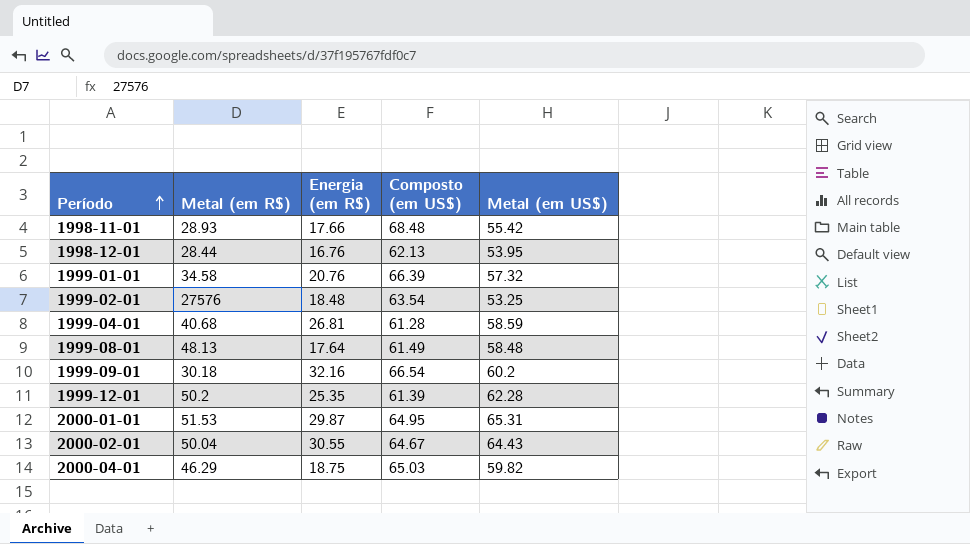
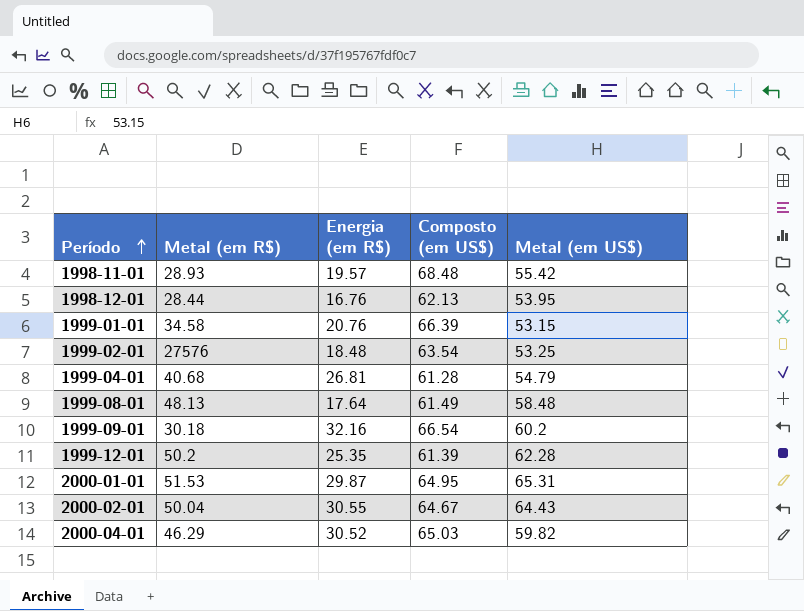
1998-11-01 | Energia (em R$): 17.66 -> 19.57
1999-01-01 | Metal (em US$): 57.32 -> 53.15
1999-04-01 | Metal (em US$): 58.59 -> 54.79
2000-04-01 | Energia (em R$): 18.75 -> 30.52

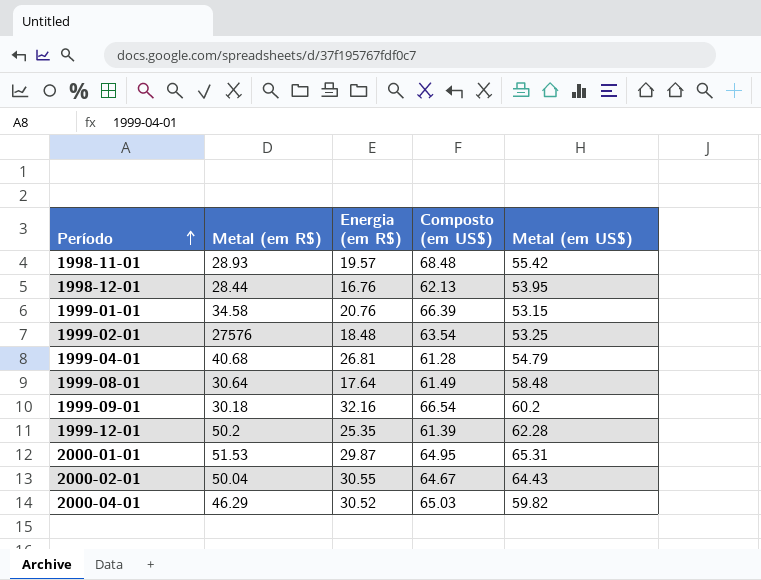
1999-08-01 | Metal (em R$): 48.13 -> 30.64

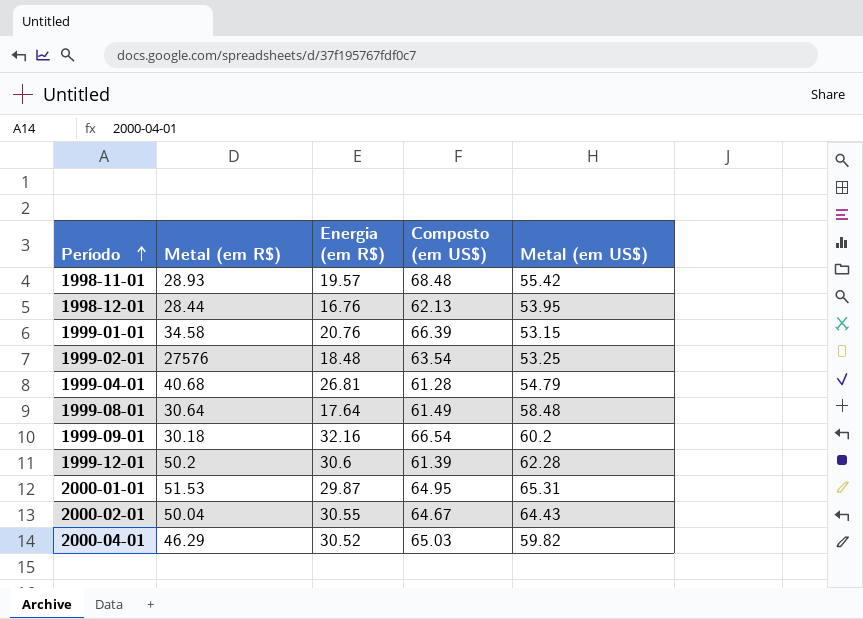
1999-12-01 | Energia (em R$): 25.35 -> 30.6

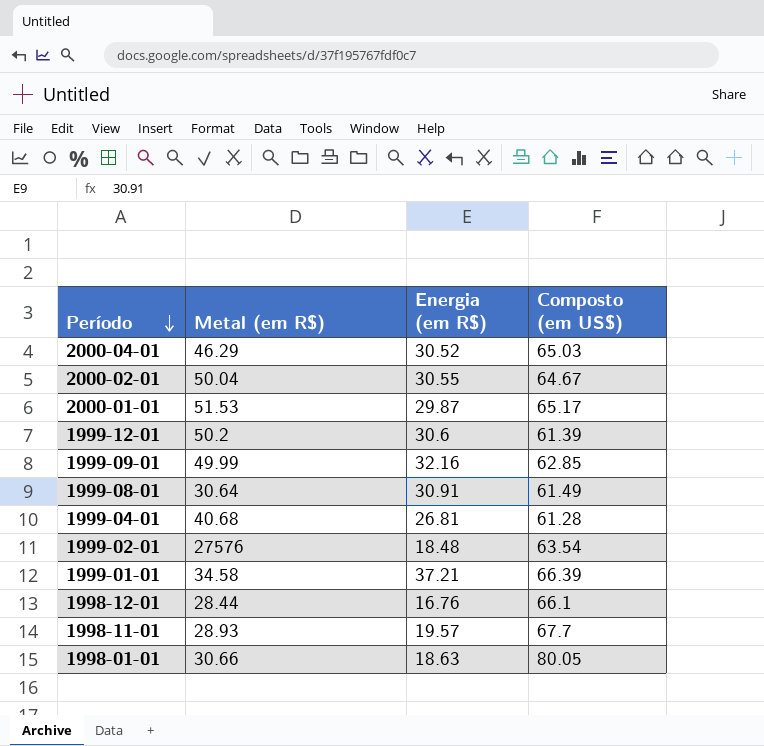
row order: Período ascending -> Período descending
column Metal (em US$) | position: 5 -> none
2000-01-01 | Composto (em US$): 64.95 -> 65.17
1999-09-01 | Metal (em R$): 30.18 -> 49.99
1999-09-01 | Composto (em US$): 66.54 -> 62.85
1999-08-01 | Energia (em R$): 17.64 -> 30.91
1999-01-01 | Energia (em R$): 20.76 -> 37.21
1998-12-01 | Composto (em US$): 62.13 -> 66.1
1998-11-01 | Composto (em US$): 68.48 -> 67.7
row 1998-01-01: none -> 30.66 | 18.63 | 80.05

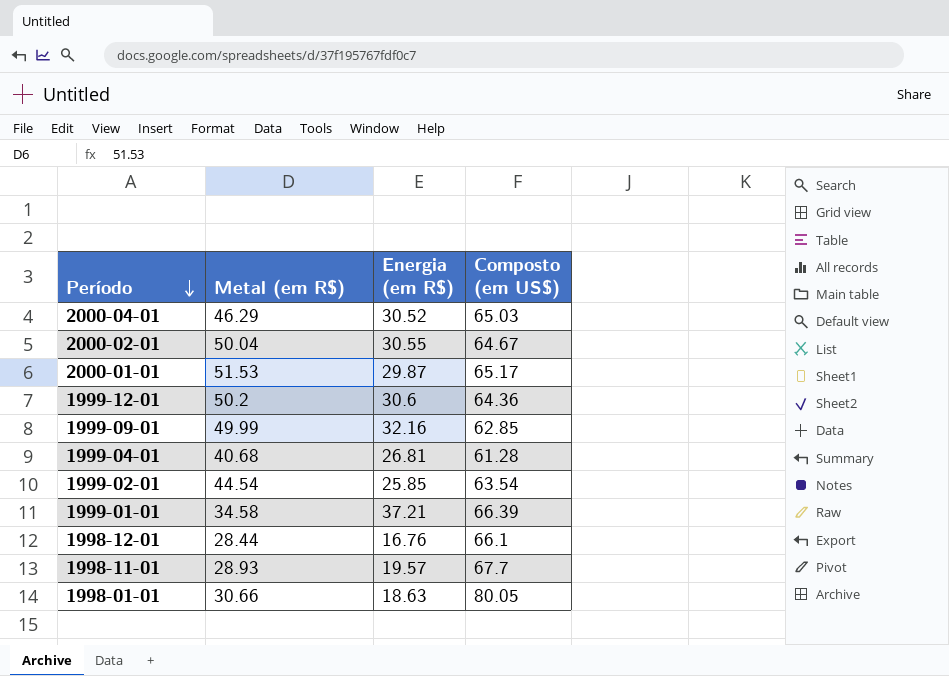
row 1999-08-01: 30.64 | 30.91 | 61.49 -> none
1999-12-01 | Composto (em US$): 61.39 -> 64.36
1999-02-01 | Metal (em R$): 27576 -> 44.54
1999-02-01 | Energia (em R$): 18.48 -> 25.85

